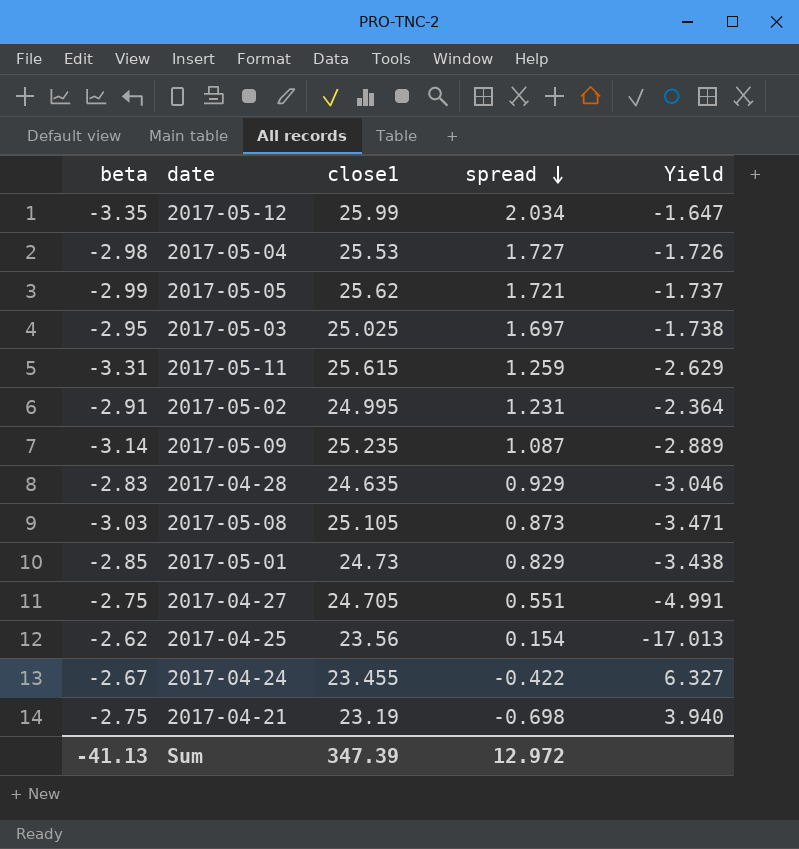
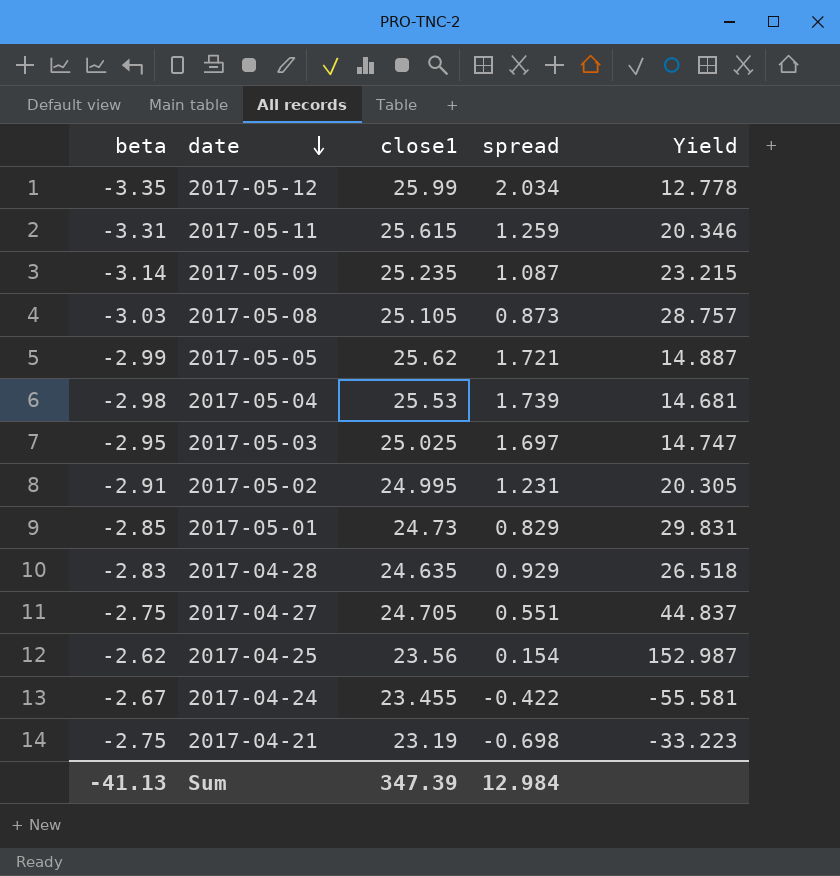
row order: spread descending -> date descending
column Yield | formula: [beta] / [spread] -> [close1] / [spread]
2017-05-04 | spread: 1.727 -> 1.739
Sum | spread: 12.972 -> 12.984

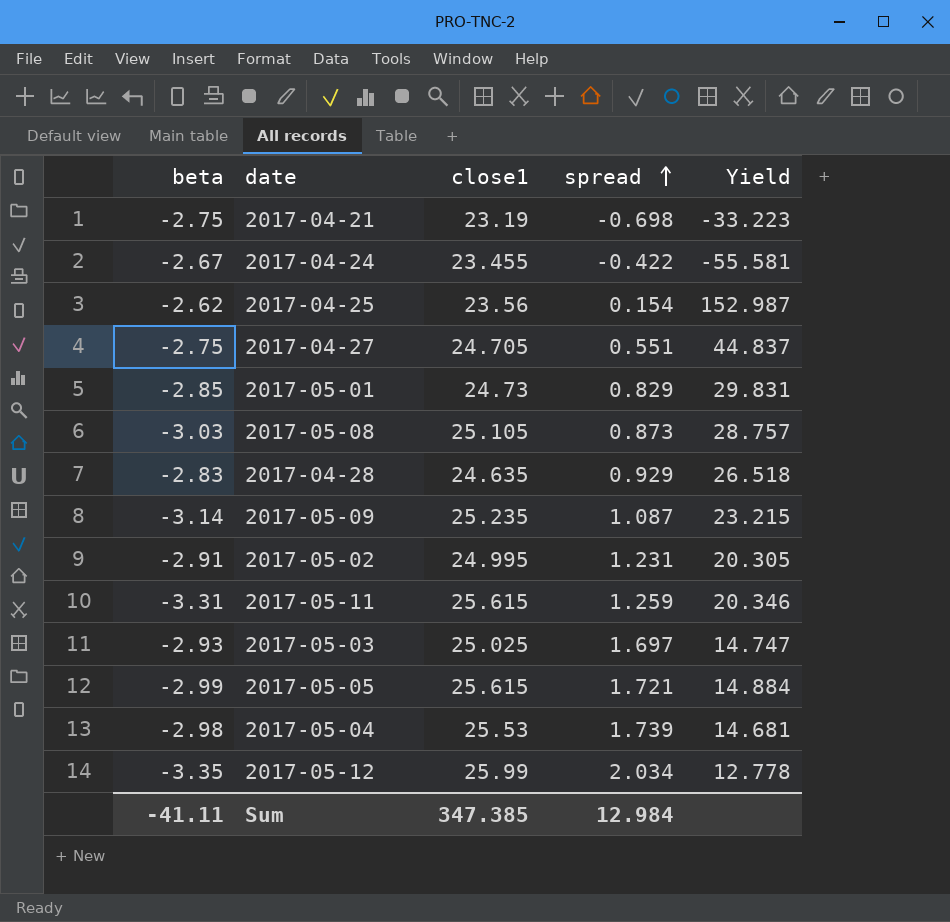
row order: date descending -> spread ascending
2017-05-03 | beta: -2.95 -> -2.93
2017-05-05 | close1: 25.62 -> 25.615
2017-05-05 | Yield: 14.887 -> 14.884
Sum | beta: -41.13 -> -41.11
Sum | close1: 347.39 -> 347.385

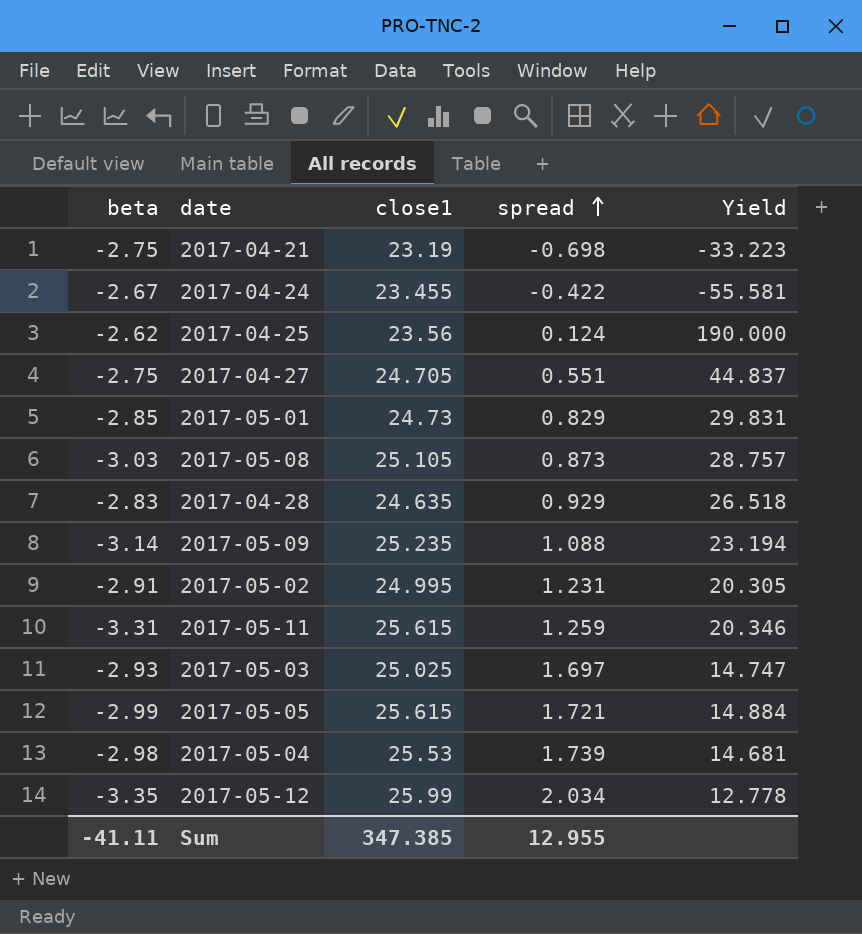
2017-04-25 | spread: 0.154 -> 0.124
2017-04-25 | Yield: 152.987 -> 190.000
2017-05-09 | spread: 1.087 -> 1.088
2017-05-09 | Yield: 23.215 -> 23.194
Sum | spread: 12.984 -> 12.955

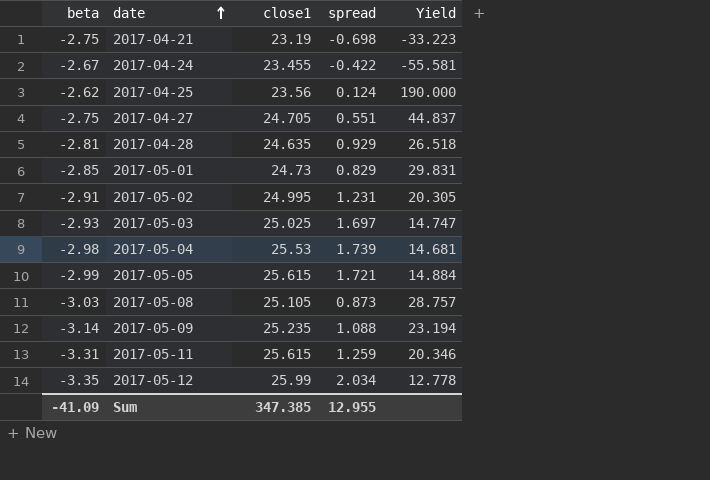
row order: spread ascending -> date ascending
2017-04-28 | beta: -2.83 -> -2.81
Sum | beta: -41.11 -> -41.09

